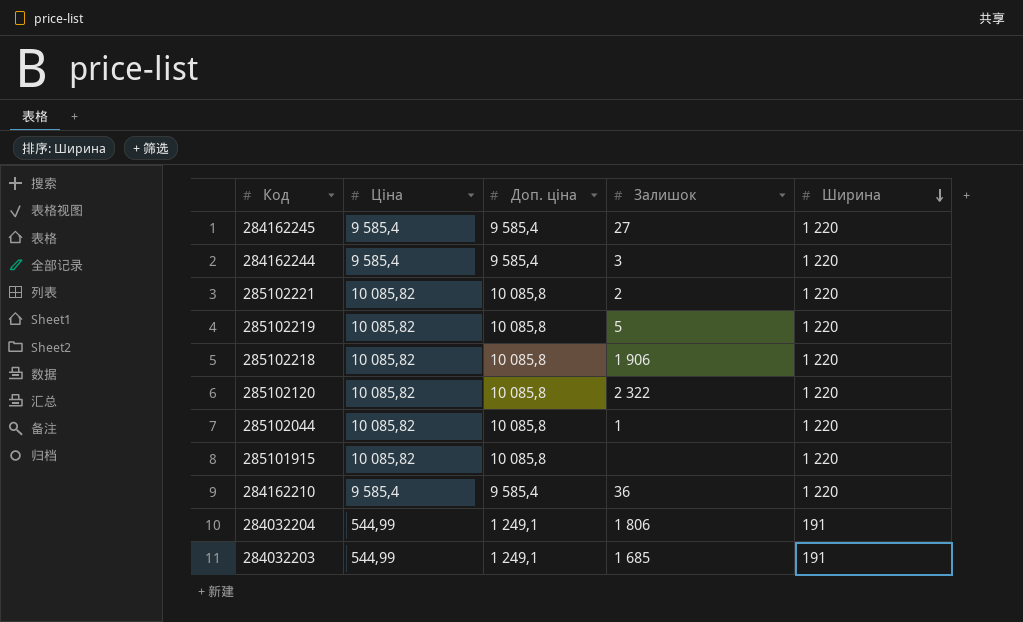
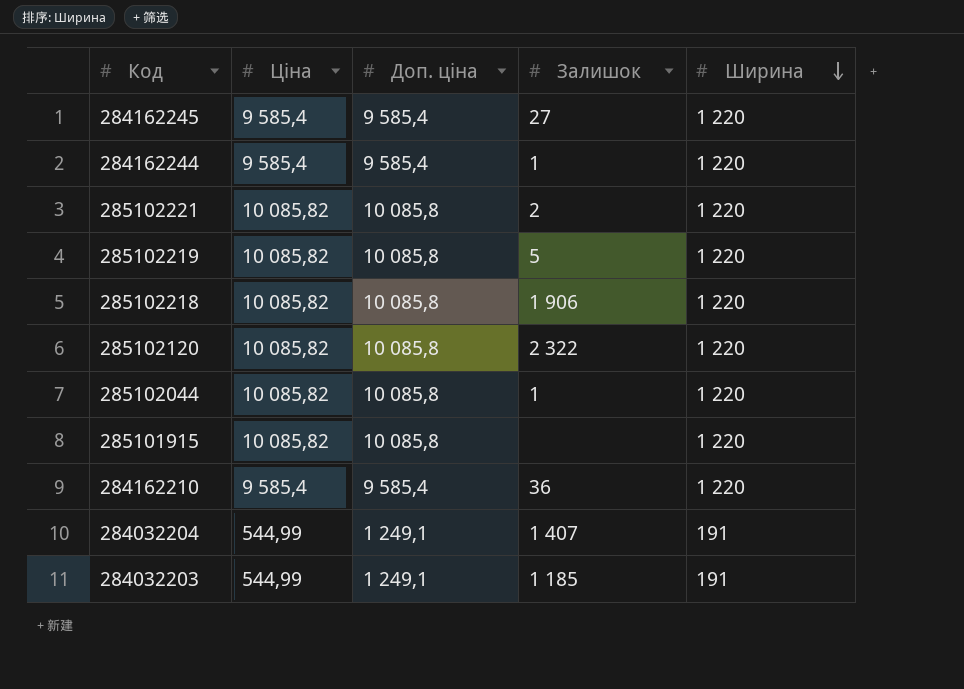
284162244 | Залишок: 3 -> 1
284032204 | Залишок: 1 806 -> 1 407
284032203 | Залишок: 1 685 -> 1 185

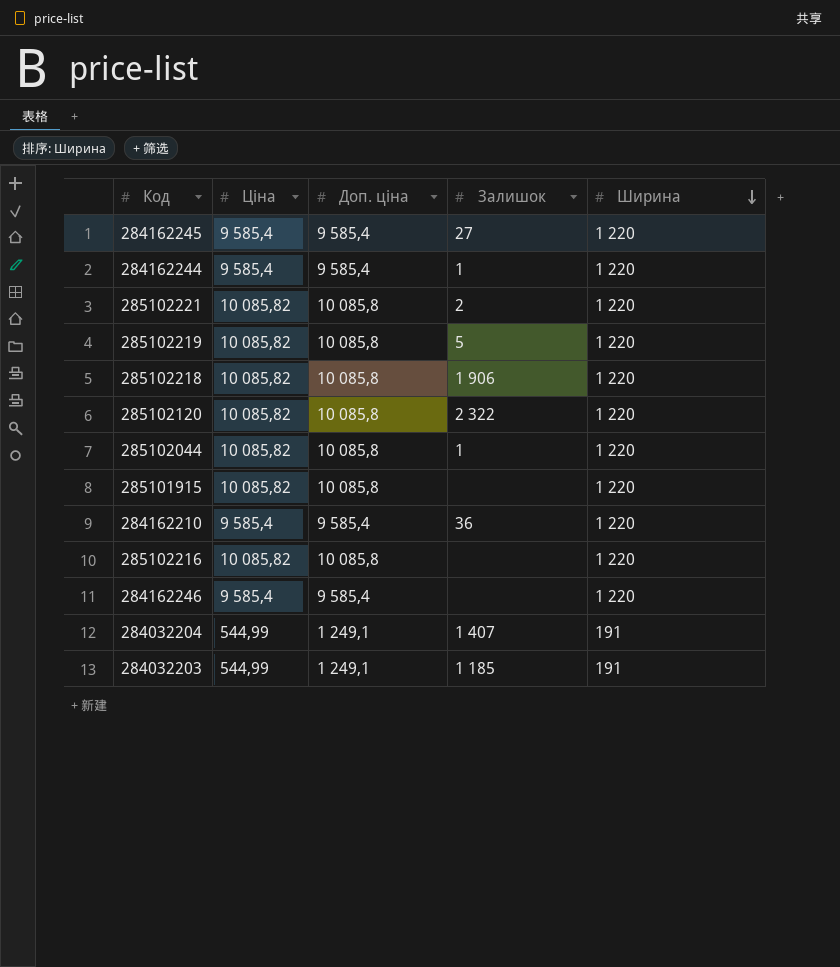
row 285102216: none -> 10 085,82 | 10 085,8 | none | 1 220
row 284162246: none -> 9 585,4 | 9 585,4 | none | 1 220

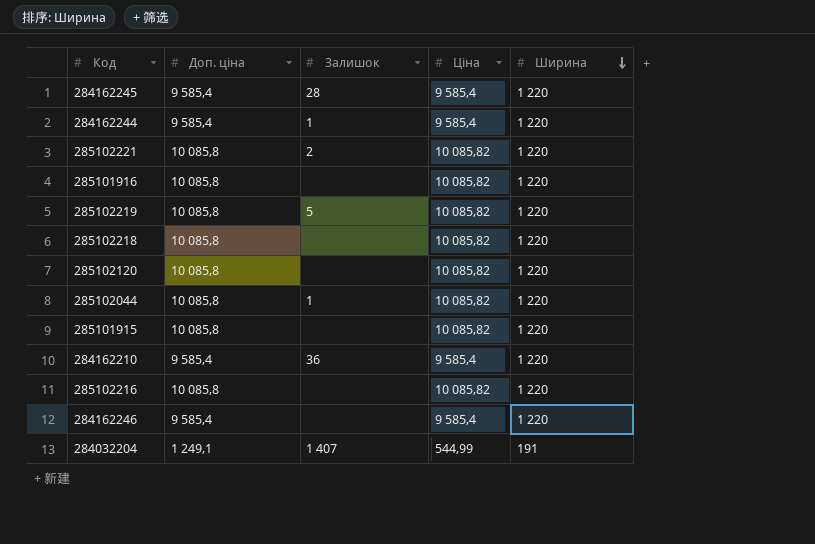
column Ціна | position: 2 -> 4
row 284032203: 544,99 | 1 249,1 | 1 185 | 191 -> none
284162245 | Залишок: 27 -> 28
row 285101916: none -> 10 085,8 | none | 10 085,82 | 1 220
285102218 | Залишок: 1 906 -> none
285102120 | Залишок: 2 322 -> none

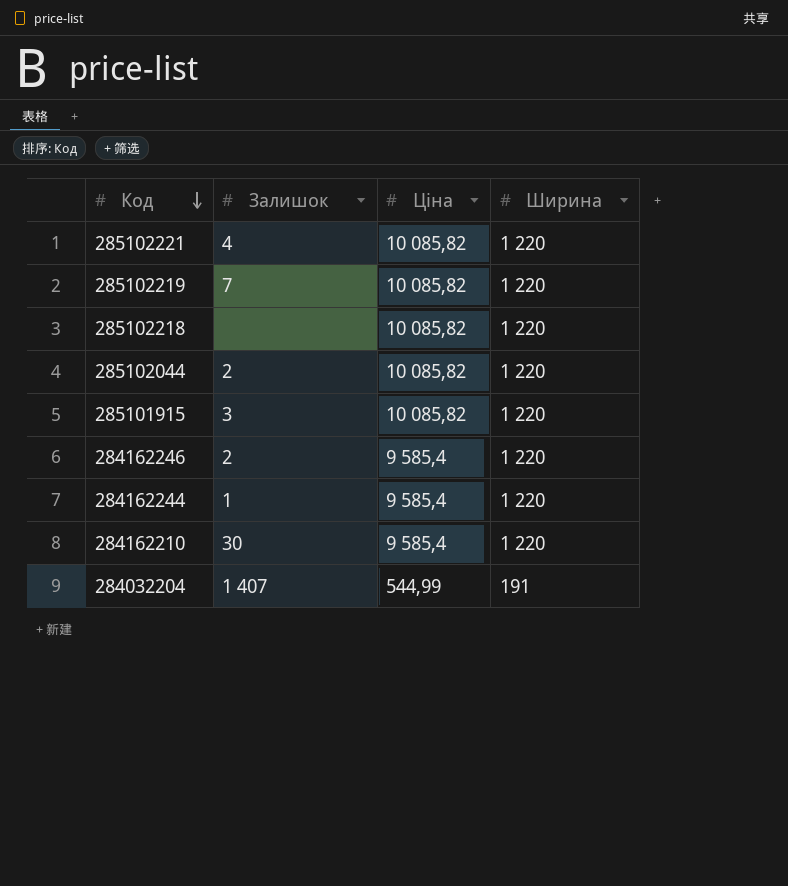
row order: Ширина descending -> Код descending
column Доп. ціна | position: 2 -> none
row 284162245: 9 585,4 | 28 | 9 585,4 | 1 220 -> none
row 285101916: 10 085,8 | none | 10 085,82 | 1 220 -> none
row 285102120: 10 085,8 | none | 10 085,82 | 1 220 -> none
row 285102216: 10 085,8 | none | 10 085,82 | 1 220 -> none
285102221 | Залишок: 2 -> 4
285102219 | Залишок: 5 -> 7
285102044 | Залишок: 1 -> 2
285101915 | Залишок: none -> 3
284162246 | Залишок: none -> 2
284162210 | Залишок: 36 -> 30

